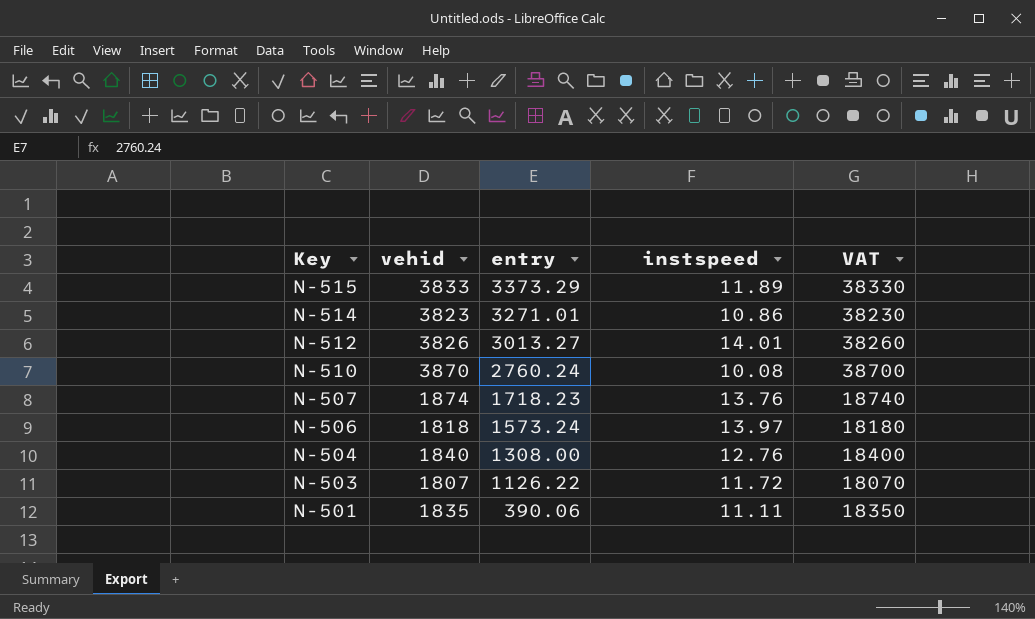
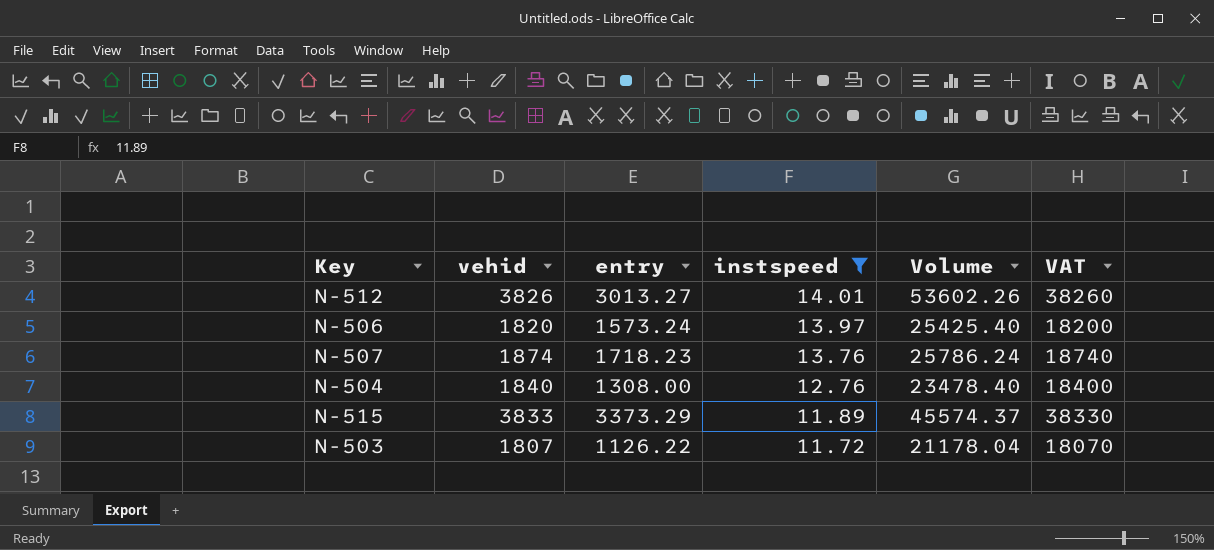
filter: none -> instspeed >= 11.72
row order: Key descending -> instspeed descending
column Volume | formula: none -> [vehid] * [instspeed]
N-506 | vehid: 1818 -> 1820
N-506 | VAT: 18180 -> 18200

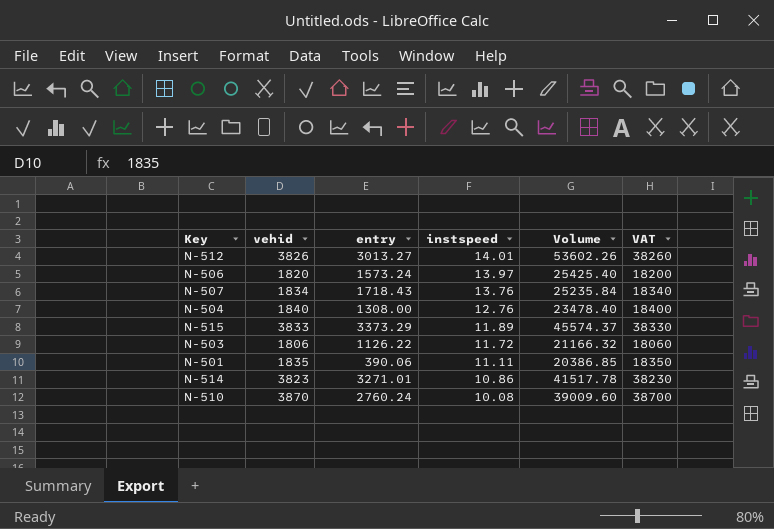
filter: instspeed >= 11.72 -> none
N-507 | vehid: 1874 -> 1834
N-507 | entry: 1718.23 -> 1718.43
N-507 | Volume: 25786.24 -> 25235.84
N-507 | VAT: 18740 -> 18340
N-503 | vehid: 1807 -> 1806
N-503 | Volume: 21178.04 -> 21166.32
N-503 | VAT: 18070 -> 18060

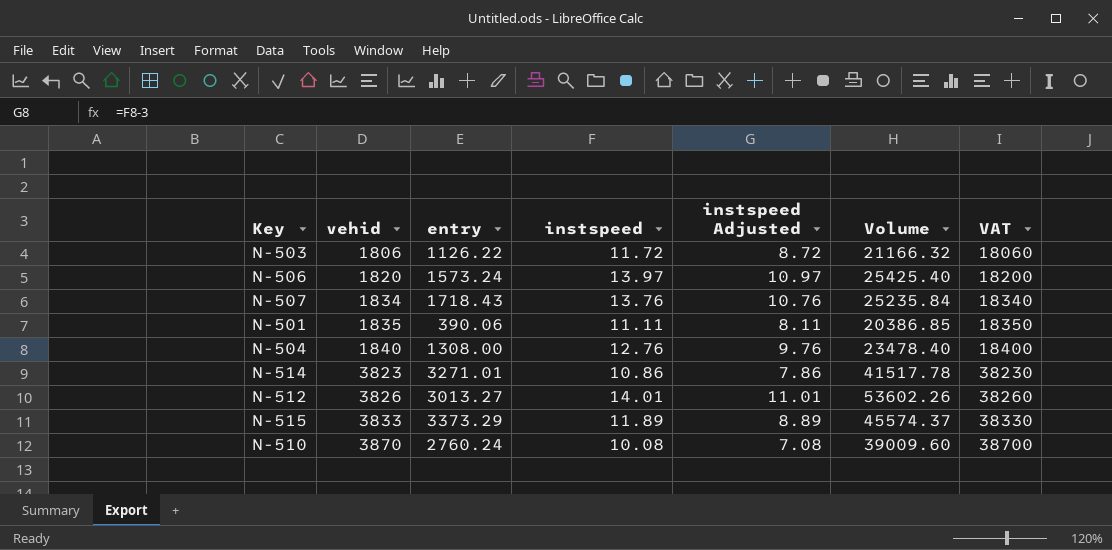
row order: instspeed descending -> vehid ascending
column instspeed Adjusted | formula: none -> [instspeed] - 3

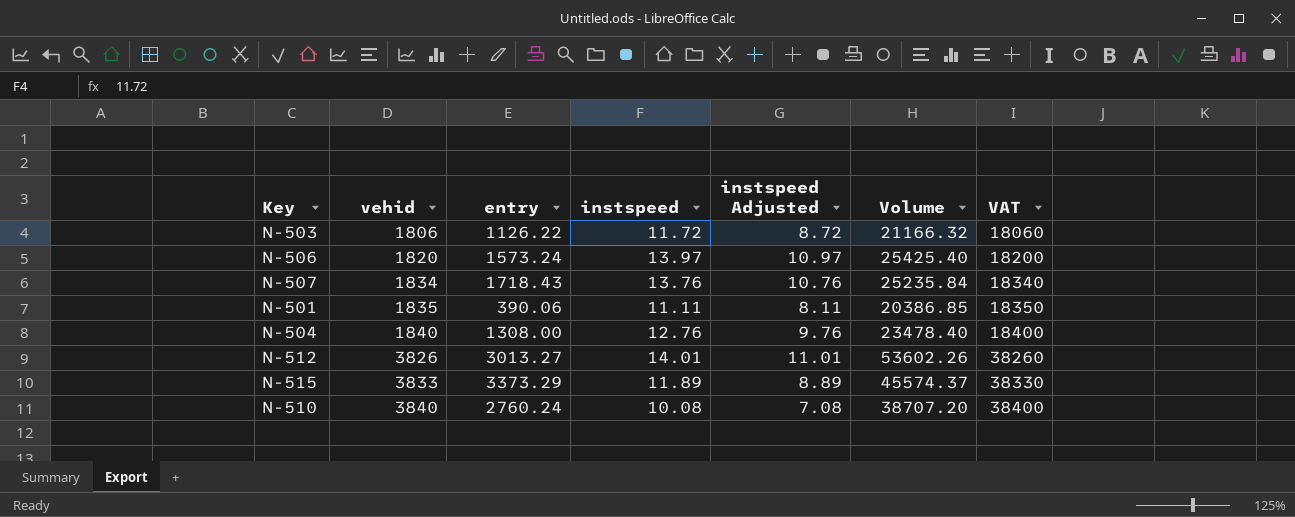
row N-514: 3823 | 3271.01 | 10.86 | 7.86 | 41517.78 | 38230 -> none
N-510 | vehid: 3870 -> 3840
N-510 | Volume: 39009.60 -> 38707.20
N-510 | VAT: 38700 -> 38400

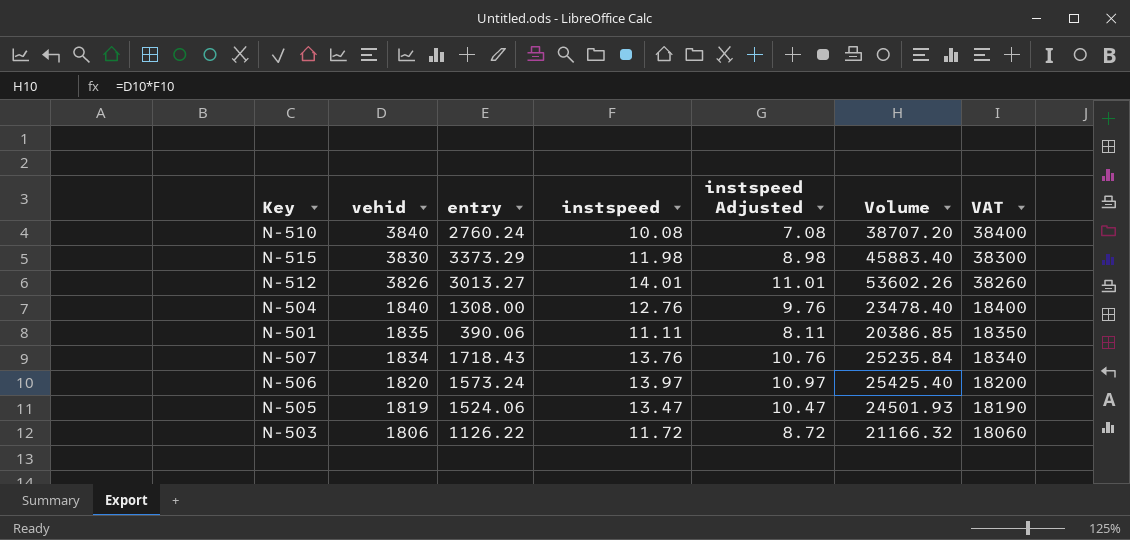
row order: vehid ascending -> vehid descending
N-515 | vehid: 3833 -> 3830
N-515 | instspeed: 11.89 -> 11.98
N-515 | instspeed Adjusted: 8.89 -> 8.98
N-515 | Volume: 45574.37 -> 45883.40
N-515 | VAT: 38330 -> 38300
row N-505: none -> 1819 | 1524.06 | 13.47 | 10.47 | 24501.93 | 18190

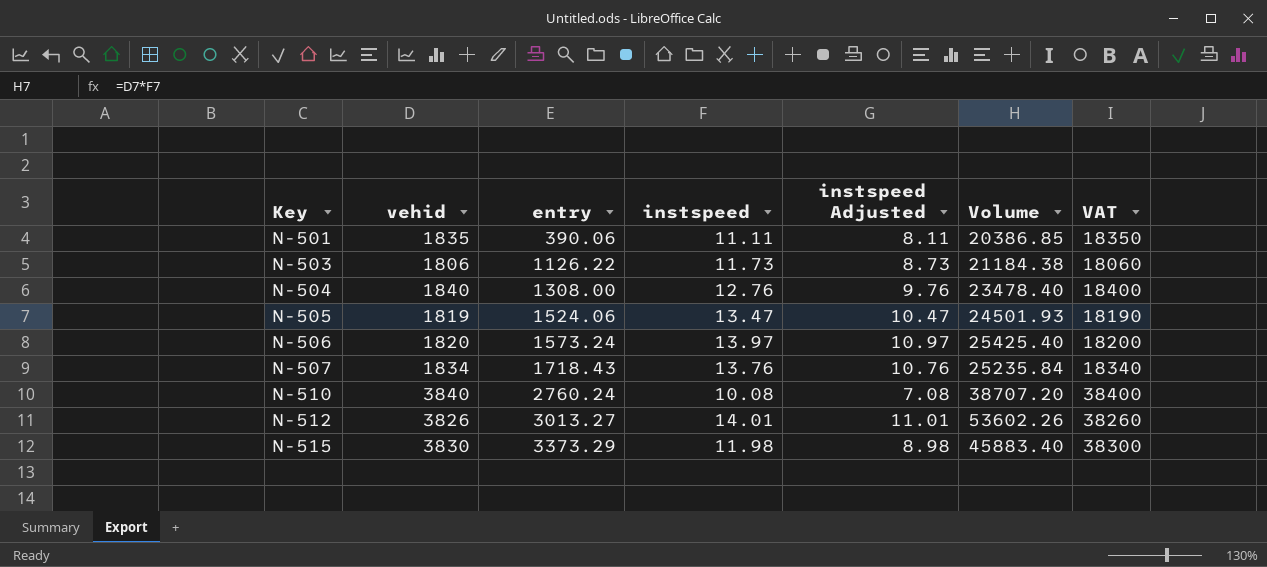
row order: vehid descending -> Key ascending
N-503 | instspeed: 11.72 -> 11.73
N-503 | instspeed Adjusted: 8.72 -> 8.73
N-503 | Volume: 21166.32 -> 21184.38

